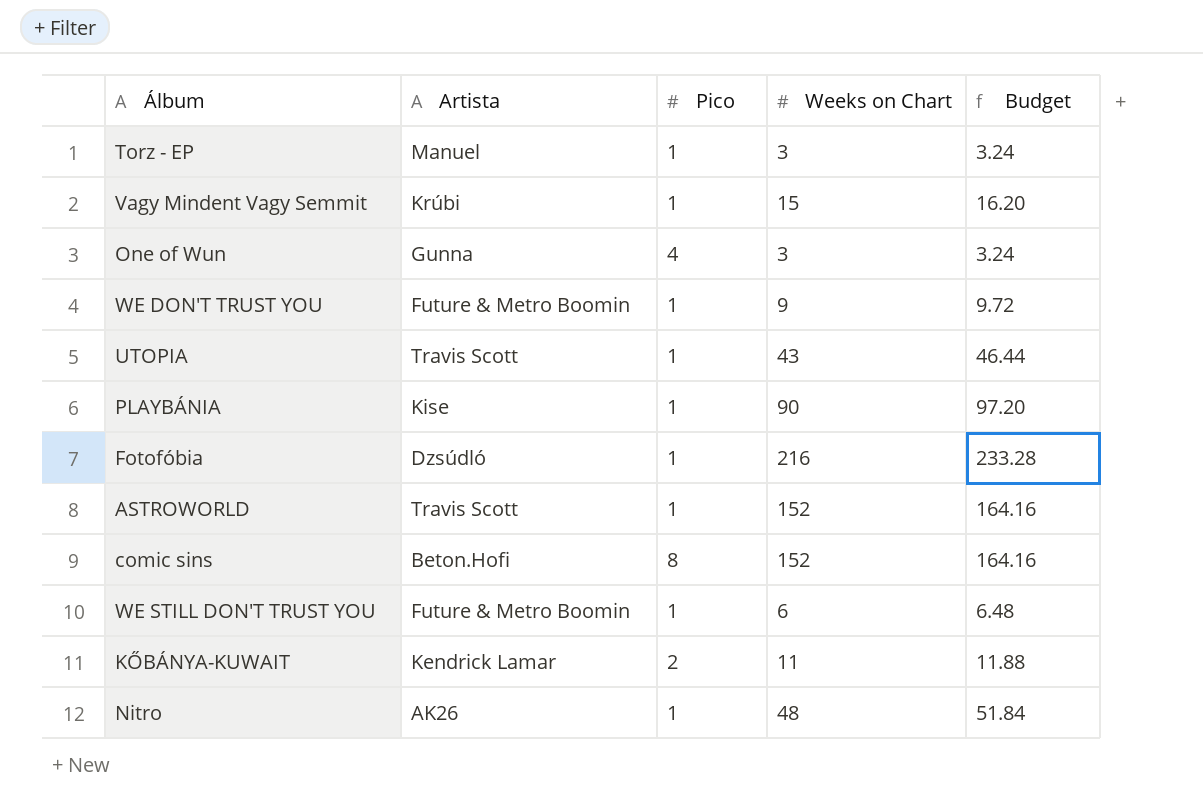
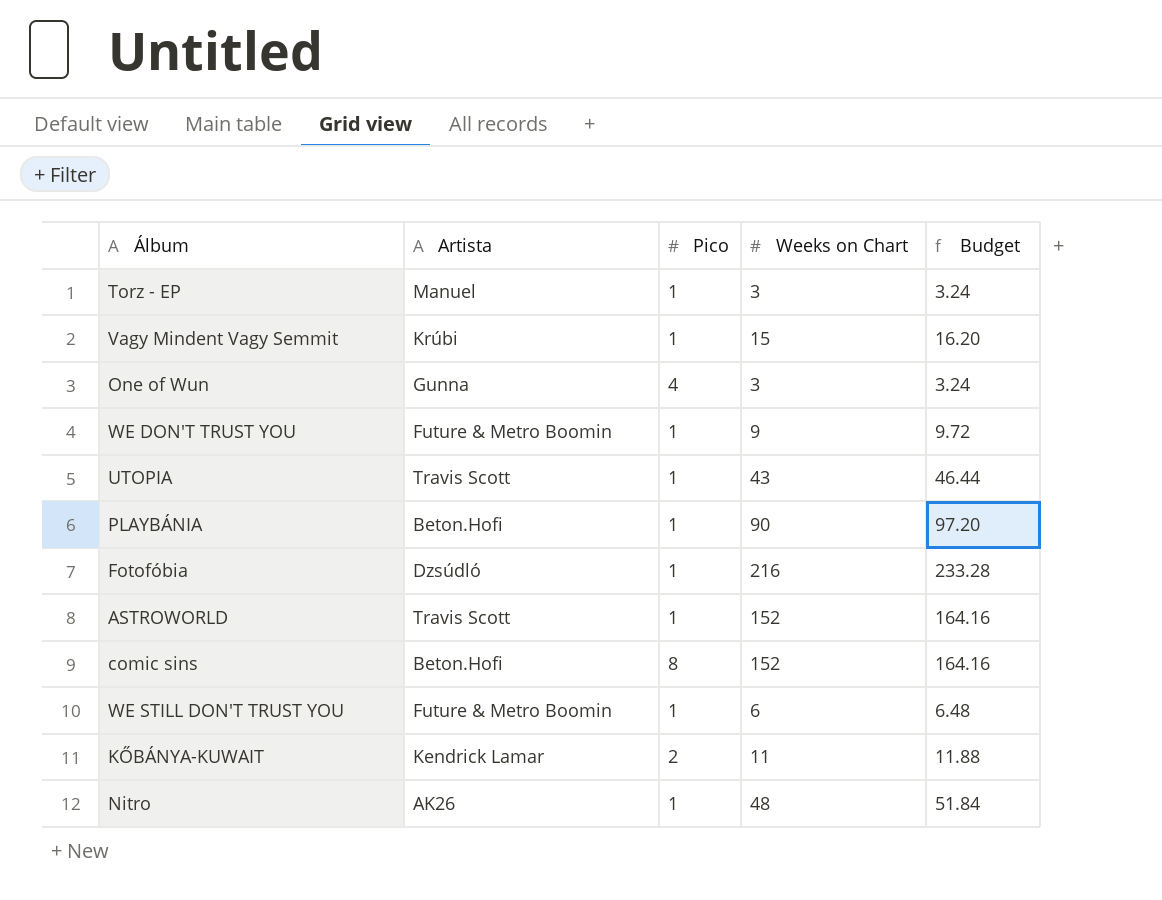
PLAYBÁNIA | Artista: Kise -> Beton.Hofi

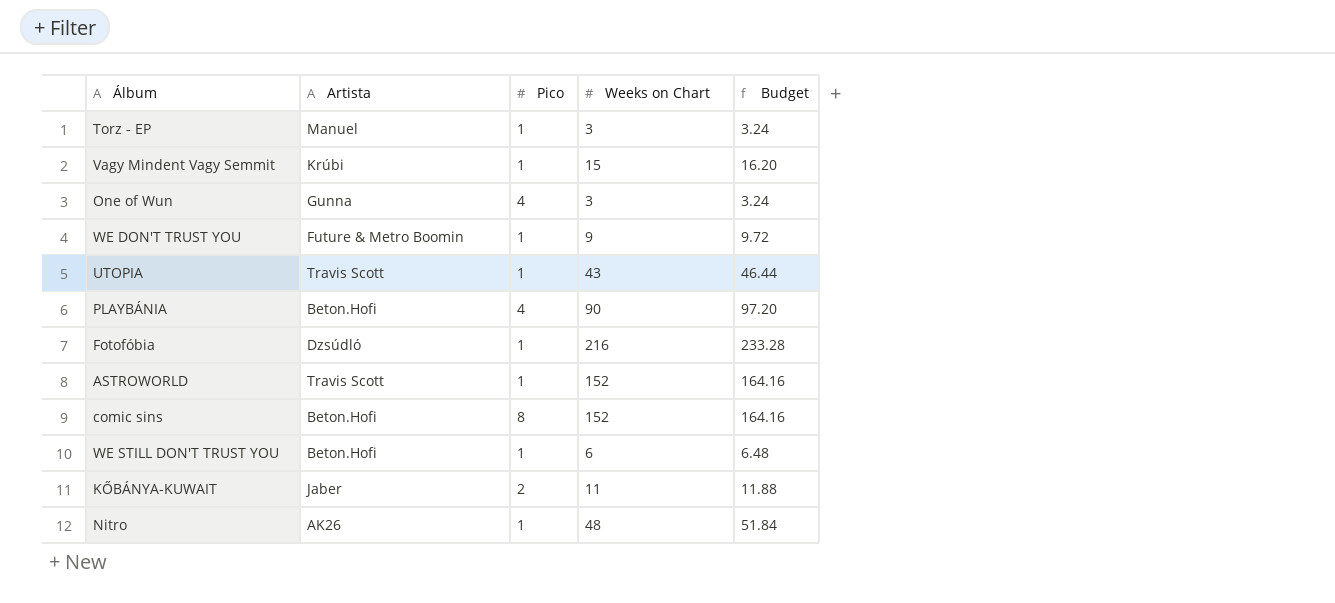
PLAYBÁNIA | Pico: 1 -> 4
WE STILL DON'T TRUST YOU | Artista: Future & Metro Boomin -> Beton.Hofi
KŐBÁNYA-KUWAIT | Artista: Kendrick Lamar -> Jaber

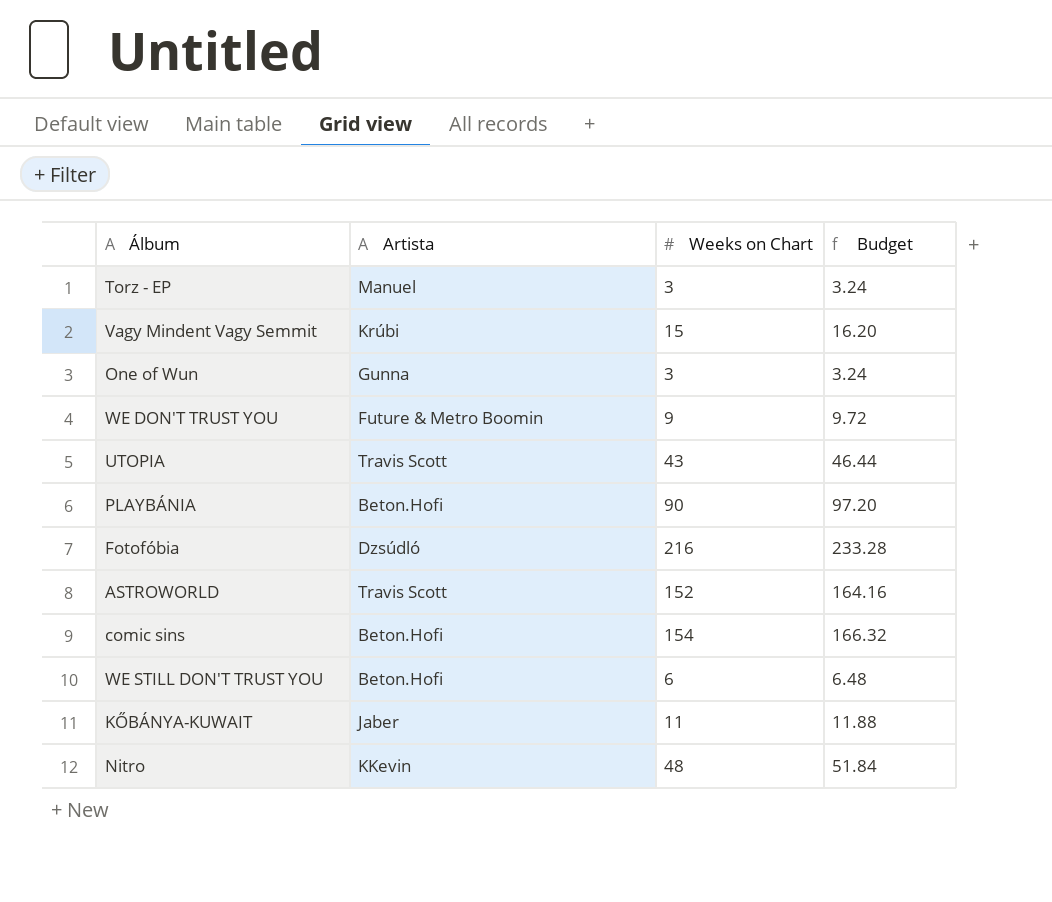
column Pico | position: 3 -> none
comic sins | Weeks on Chart: 152 -> 154
comic sins | Budget: 164.16 -> 166.32
Nitro | Artista: AK26 -> KKevin

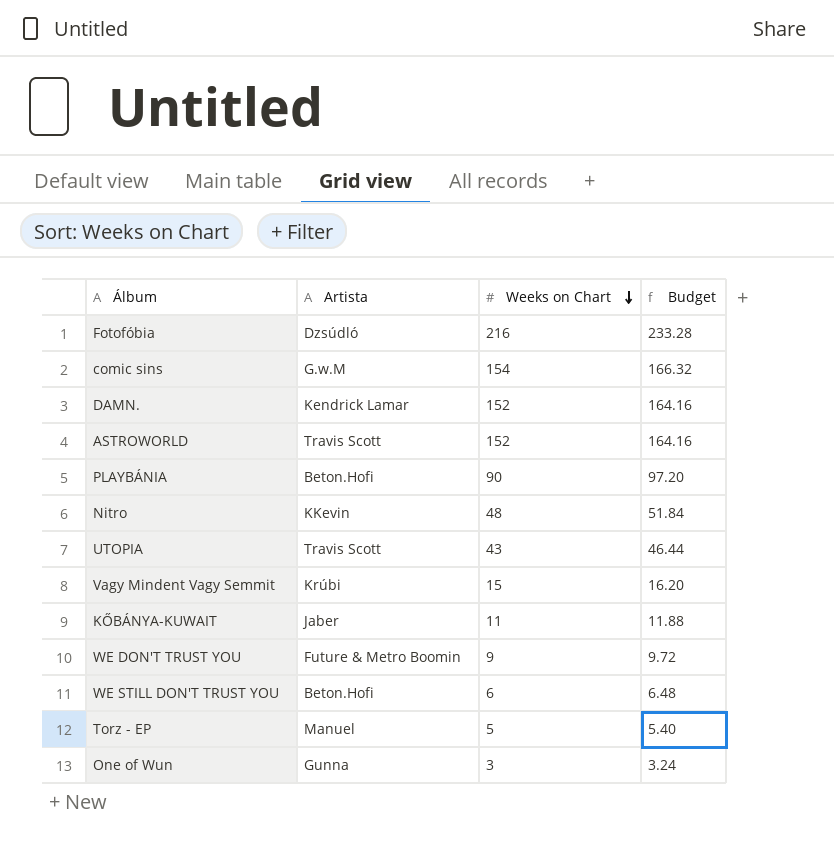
row order: none -> Weeks on Chart descending
comic sins | Artista: Beton.Hofi -> G.w.M
row DAMN.: none -> Kendrick Lamar | 152 | 164.16
Torz - EP | Weeks on Chart: 3 -> 5
Torz - EP | Budget: 3.24 -> 5.40

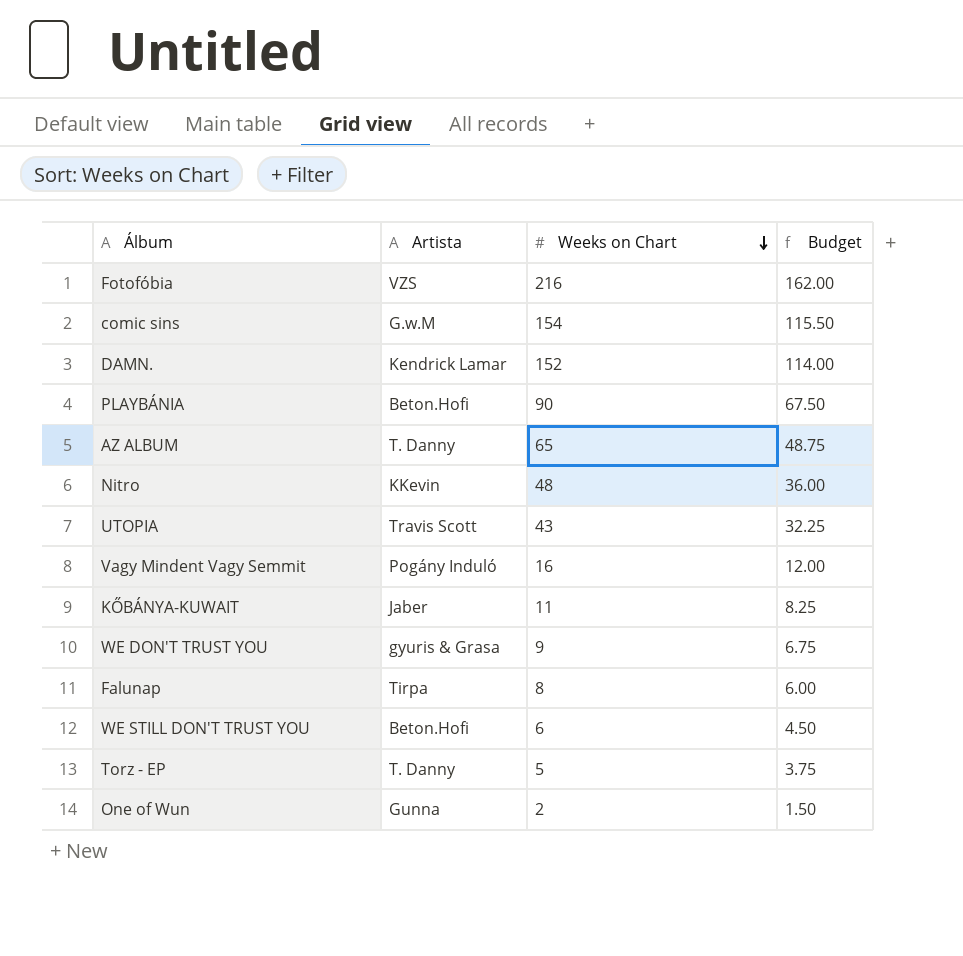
column Budget | formula: [Weeks on Chart] * 1.08 -> [Weeks on Chart] * 0.75
row ASTROWORLD: Travis Scott | 152 | 164.16 -> none
Fotofóbia | Artista: Dzsúdló -> VZS
row AZ ALBUM: none -> T. Danny | 65 | 48.75
Vagy Mindent Vagy Semmit | Artista: Krúbi -> Pogány Induló
Vagy Mindent Vagy Semmit | Weeks on Chart: 15 -> 16
WE DON'T TRUST YOU | Artista: Future & Metro Boomin -> gyuris & Grasa
row Falunap: none -> Tirpa | 8 | 6.00
Torz - EP | Artista: Manuel -> T. Danny
One of Wun | Weeks on Chart: 3 -> 2

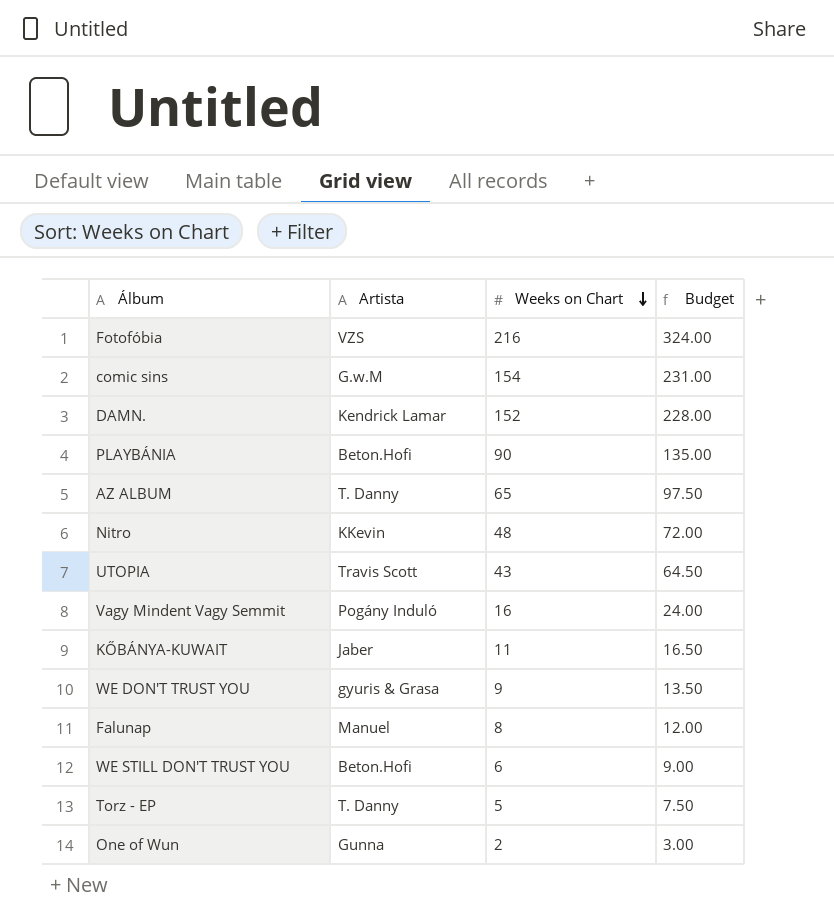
column Budget | formula: [Weeks on Chart] * 0.75 -> [Weeks on Chart] * 1.5
Falunap | Artista: Tirpa -> Manuel

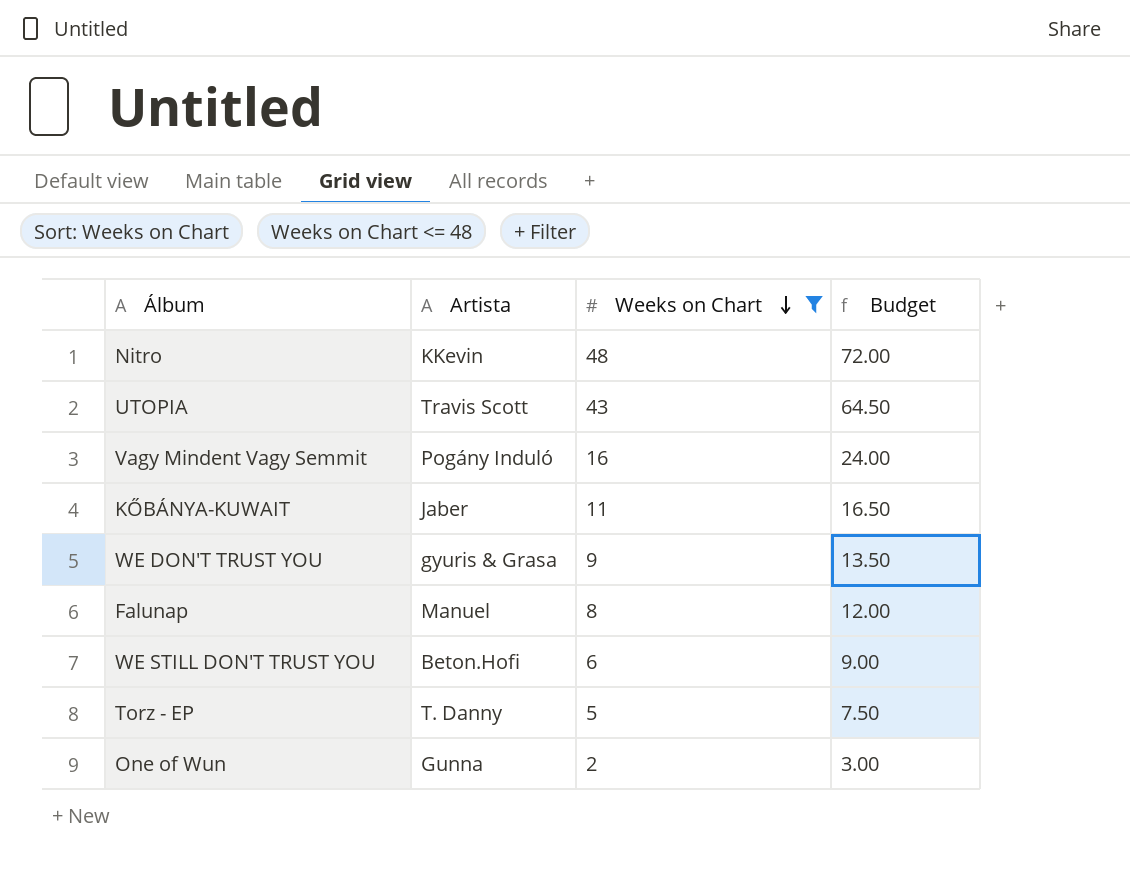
filter: none -> Weeks on Chart <= 48

